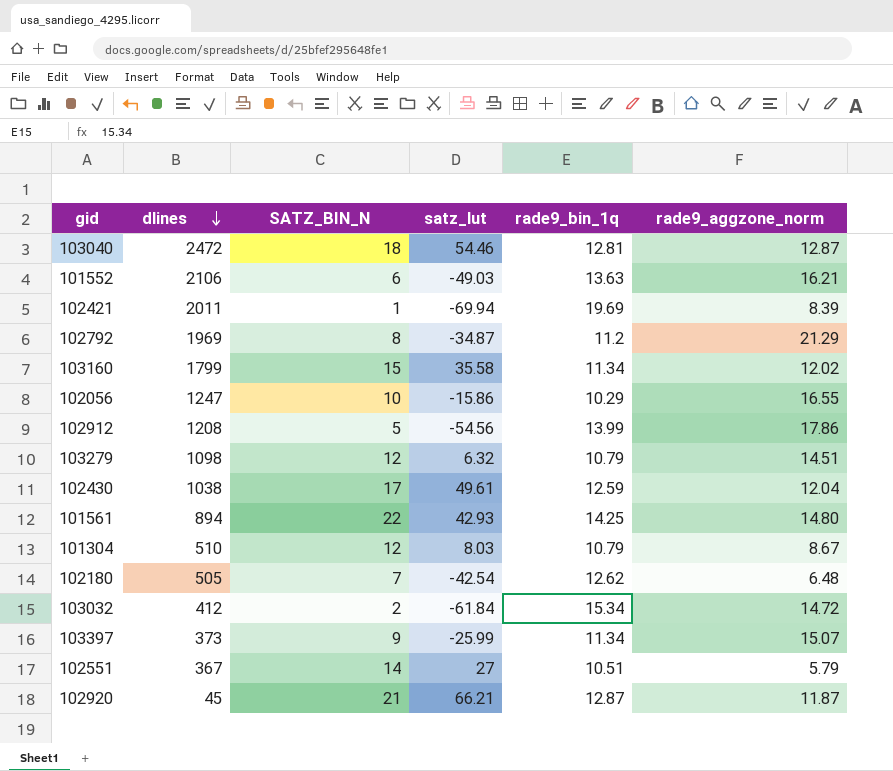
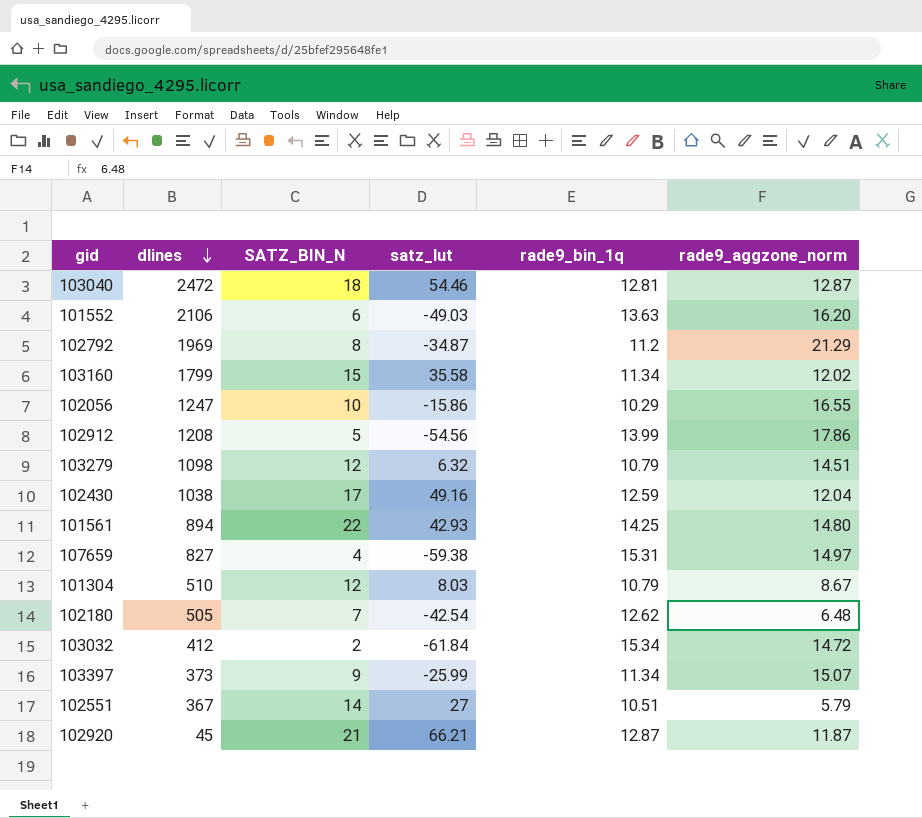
row 102421: 2011 | 1 | -69.94 | 19.69 | 8.39 -> none
101552 | rade9_aggzone_norm: 16.21 -> 16.20
102430 | satz_lut: 49.61 -> 49.16
row 107659: none -> 827 | 4 | -59.38 | 15.31 | 14.97

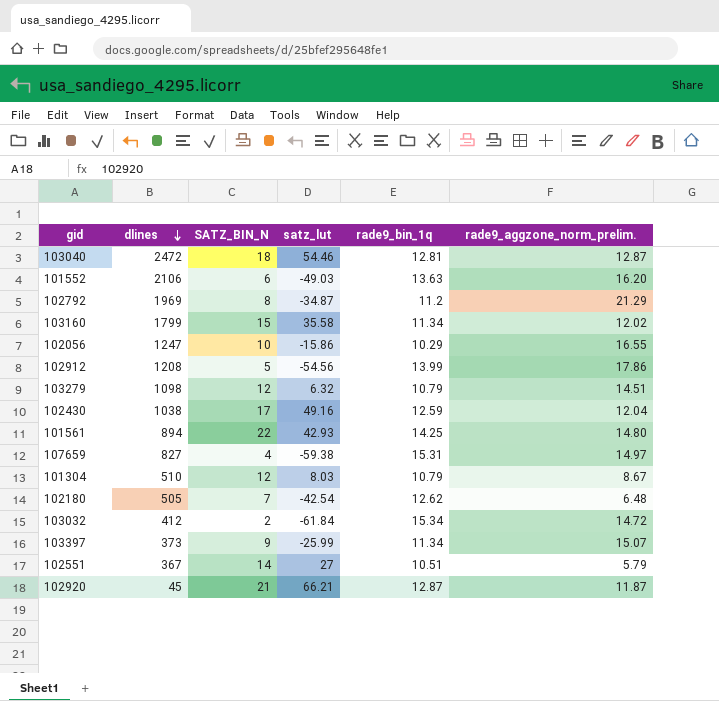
column name: rade9_aggzone_norm -> rade9_aggzone_norm_prelim.

